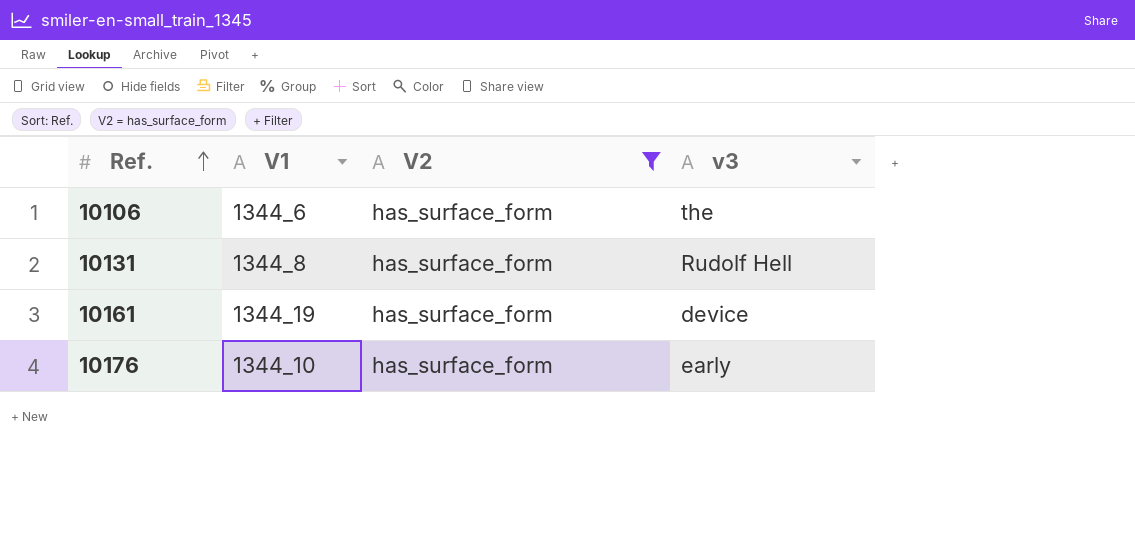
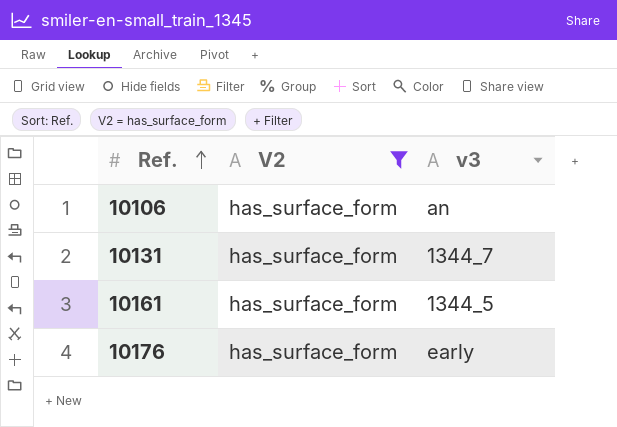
column V1 | position: 2 -> none
10106 | v3: the -> an
10131 | v3: Rudolf Hell -> 1344_7
10161 | v3: device -> 1344_5

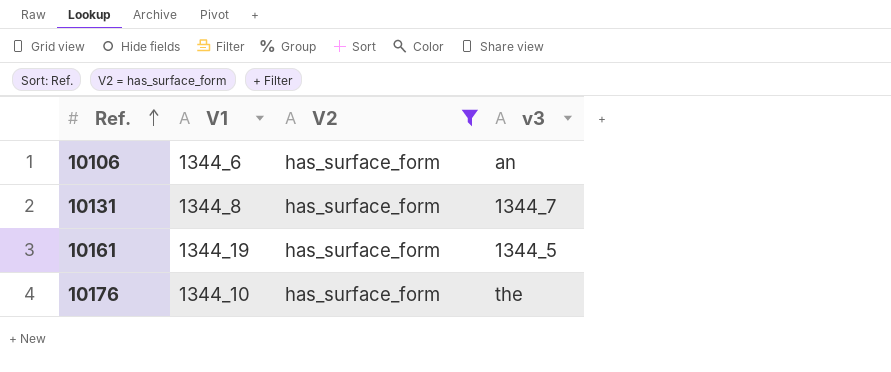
column V1 | position: none -> 2
10176 | v3: early -> the

